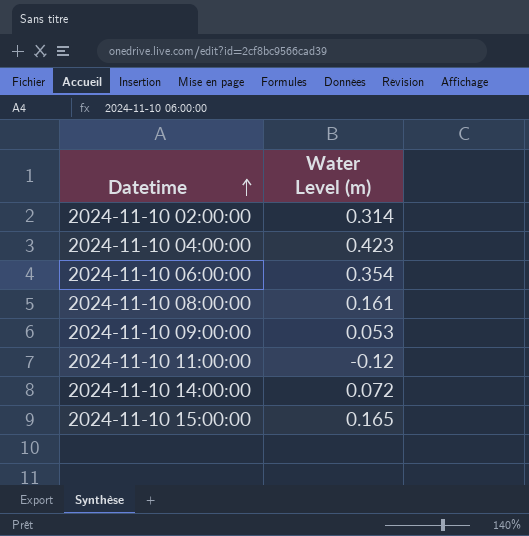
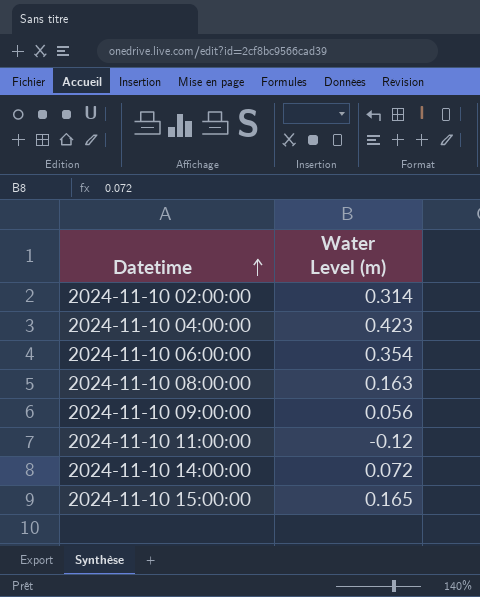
2024-11-10 08:00:00 | Water Level (m): 0.161 -> 0.163
2024-11-10 09:00:00 | Water Level (m): 0.053 -> 0.056

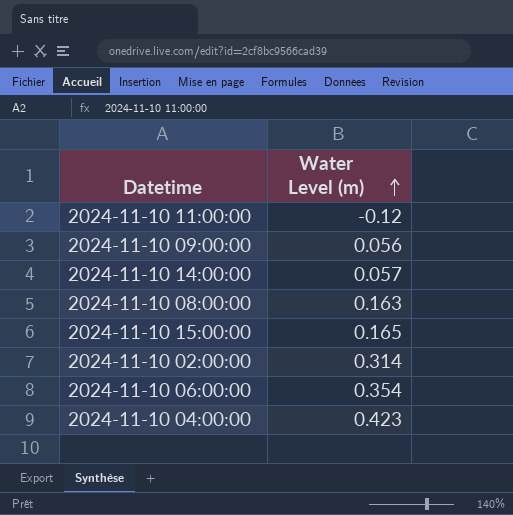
row order: Datetime ascending -> Water Level (m) ascending
2024-11-10 14:00:00 | Water Level (m): 0.072 -> 0.057

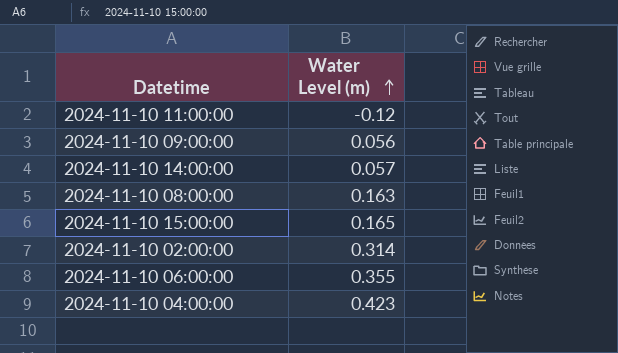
2024-11-10 06:00:00 | Water Level (m): 0.354 -> 0.355

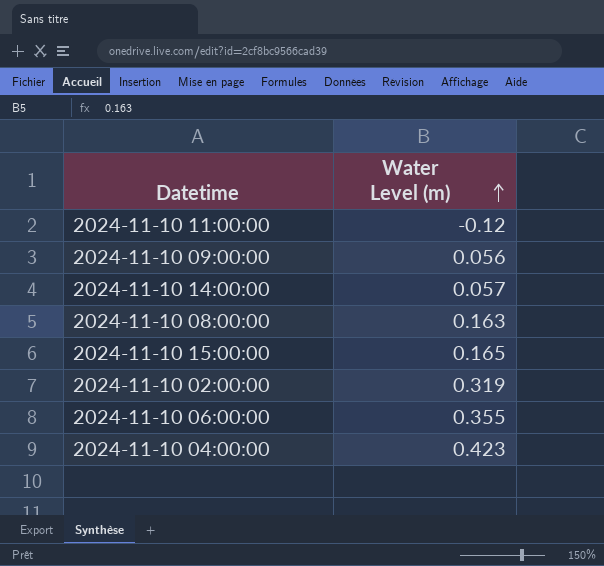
2024-11-10 02:00:00 | Water Level (m): 0.314 -> 0.319

